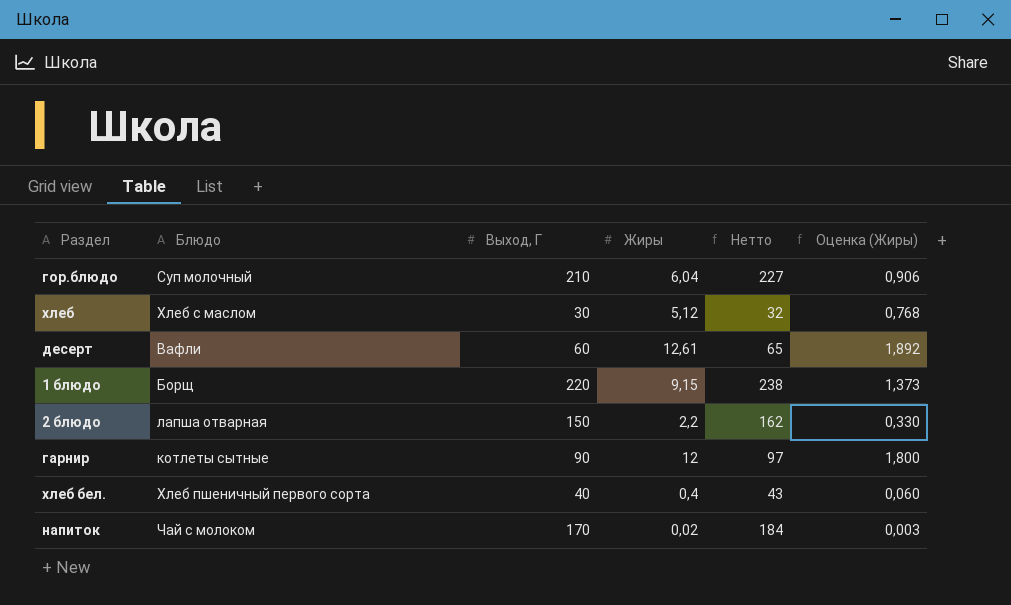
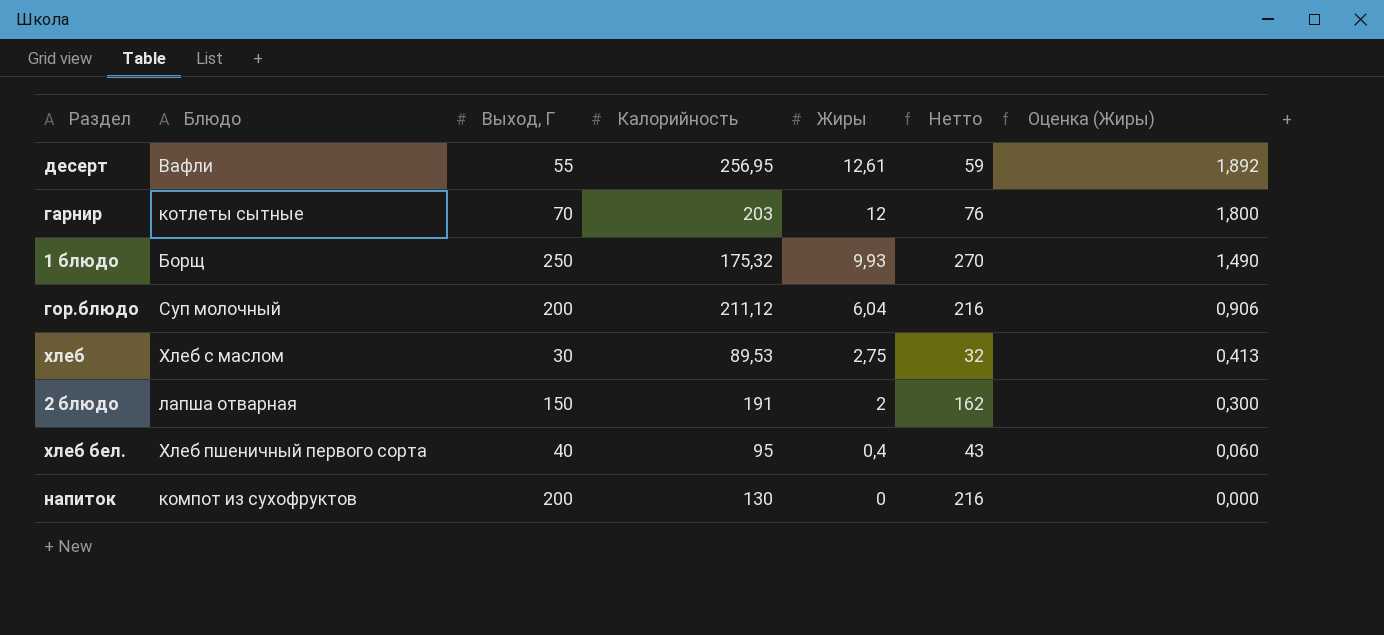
row order: none -> Жиры descending
column Калорийность | position: none -> 4
десерт | Выход, Г: 60 -> 55
десерт | Нетто: 65 -> 59
гарнир | Выход, Г: 90 -> 70
гарнир | Нетто: 97 -> 76
1 блюдо | Выход, Г: 220 -> 250
1 блюдо | Жиры: 9,15 -> 9,93
1 блюдо | Нетто: 238 -> 270
1 блюдо | Оценка (Жиры): 1,373 -> 1,490
гор.блюдо | Выход, Г: 210 -> 200
гор.блюдо | Нетто: 227 -> 216
хлеб | Жиры: 5,12 -> 2,75
хлеб | Оценка (Жиры): 0,768 -> 0,413
2 блюдо | Жиры: 2,2 -> 2
2 блюдо | Оценка (Жиры): 0,330 -> 0,300
напиток | Блюдо: Чай с молоком -> компот из сухофруктов
напиток | Выход, Г: 170 -> 200
напиток | Жиры: 0,02 -> 0
напиток | Нетто: 184 -> 216
напиток | Оценка (Жиры): 0,003 -> 0,000

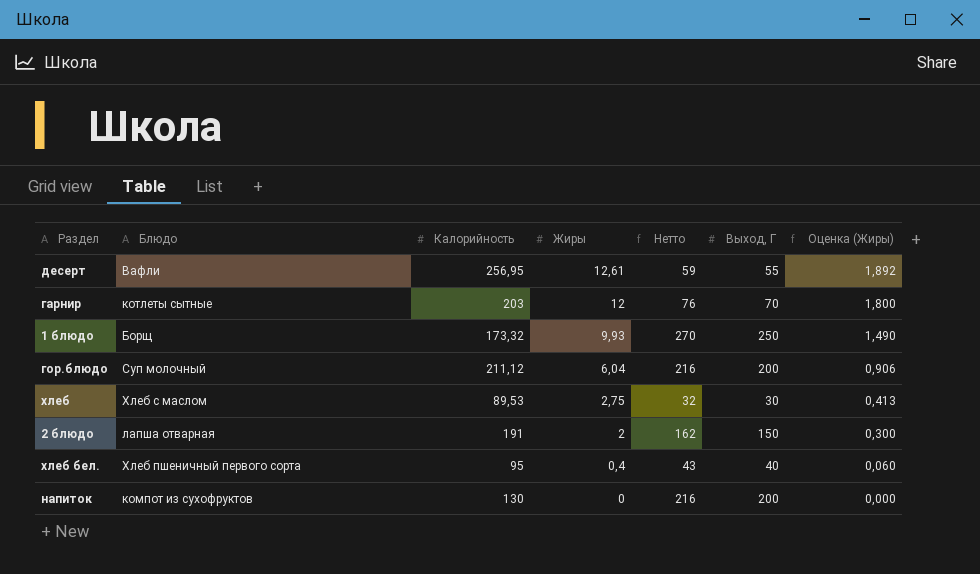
column Выход, Г | position: 3 -> 6
1 блюдо | Калорийность: 175,32 -> 173,32

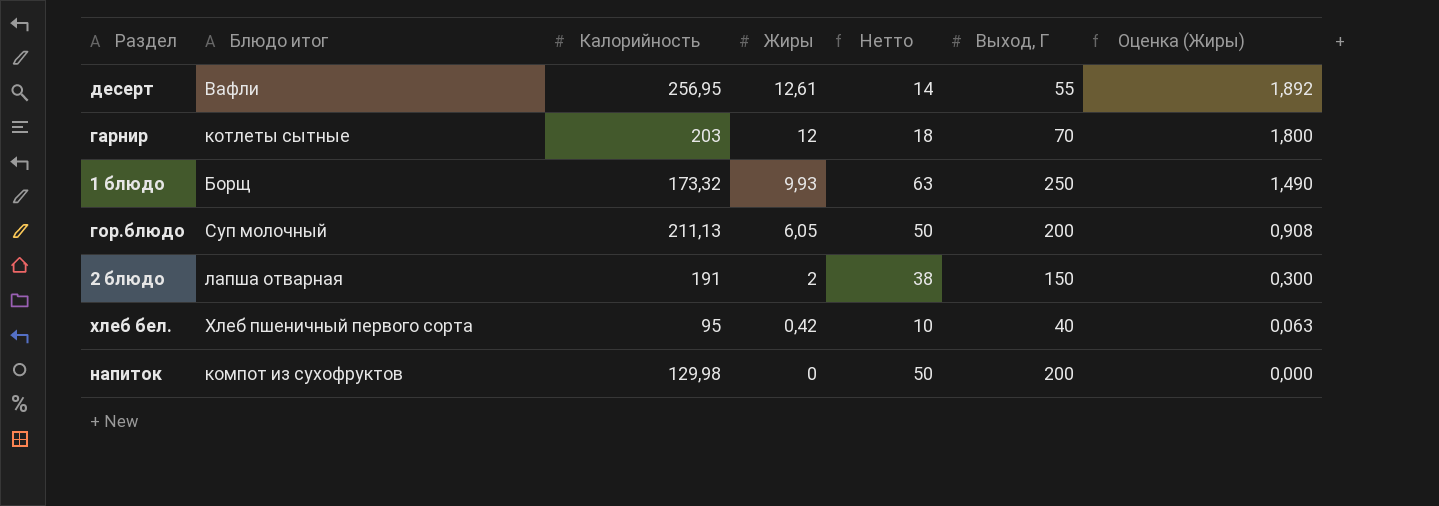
column name: Блюдо -> Блюдо итог
column Нетто | formula: [Выход, Г] * 1,08 -> [Выход, Г] * 0,25
row хлеб: Хлеб с маслом | 89,53 | 2,75 | 32 | 30 | 0,413 -> none
гор.блюдо | Калорийность: 211,12 -> 211,13
гор.блюдо | Жиры: 6,04 -> 6,05
гор.блюдо | Оценка (Жиры): 0,906 -> 0,908
хлеб бел. | Жиры: 0,4 -> 0,42
хлеб бел. | Оценка (Жиры): 0,060 -> 0,063
напиток | Калорийность: 130 -> 129,98

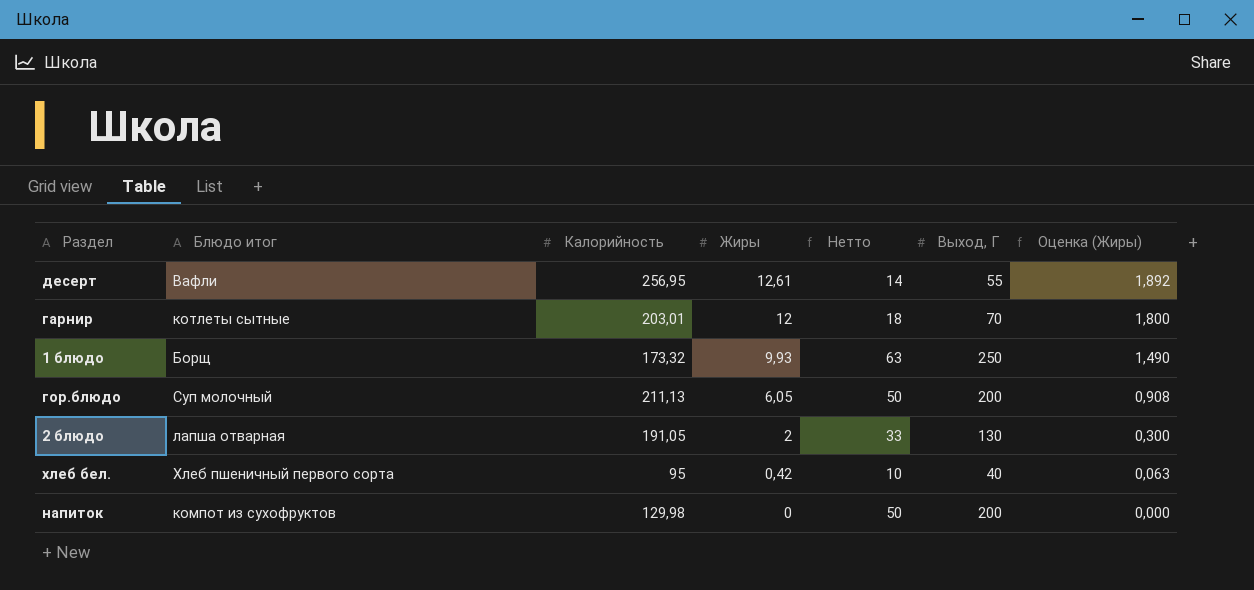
гарнир | Калорийность: 203 -> 203,01
2 блюдо | Калорийность: 191 -> 191,05
2 блюдо | Нетто: 38 -> 33
2 блюдо | Выход, Г: 150 -> 130

